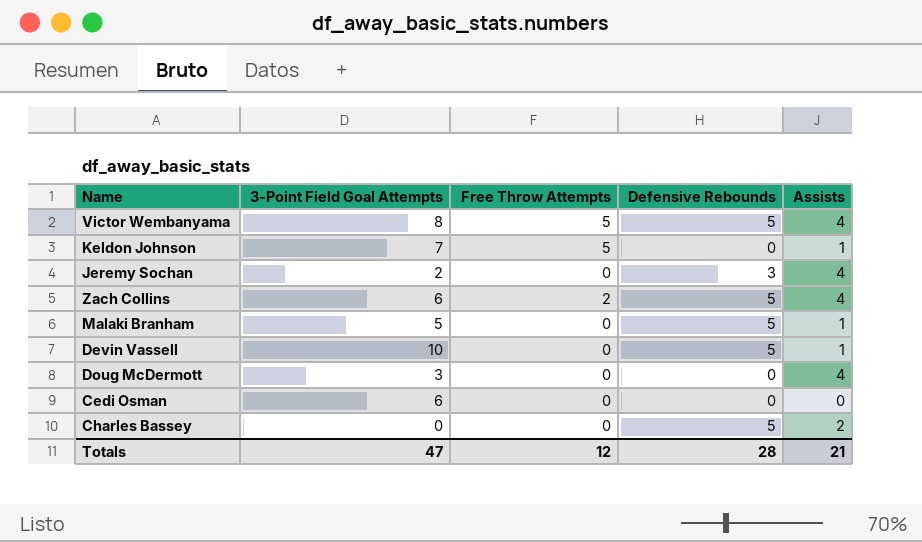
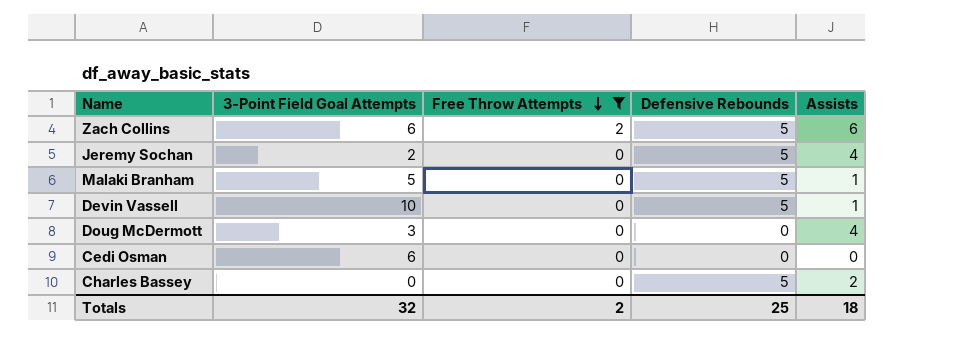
filter: none -> Free Throw Attempts != 5
row order: none -> Free Throw Attempts descending
Zach Collins | Assists: 4 -> 6
Jeremy Sochan | Defensive Rebounds: 3 -> 5
Totals | 3-Point Field Goal Attempts: 47 -> 32
Totals | Free Throw Attempts: 12 -> 2
Totals | Defensive Rebounds: 28 -> 25
Totals | Assists: 21 -> 18

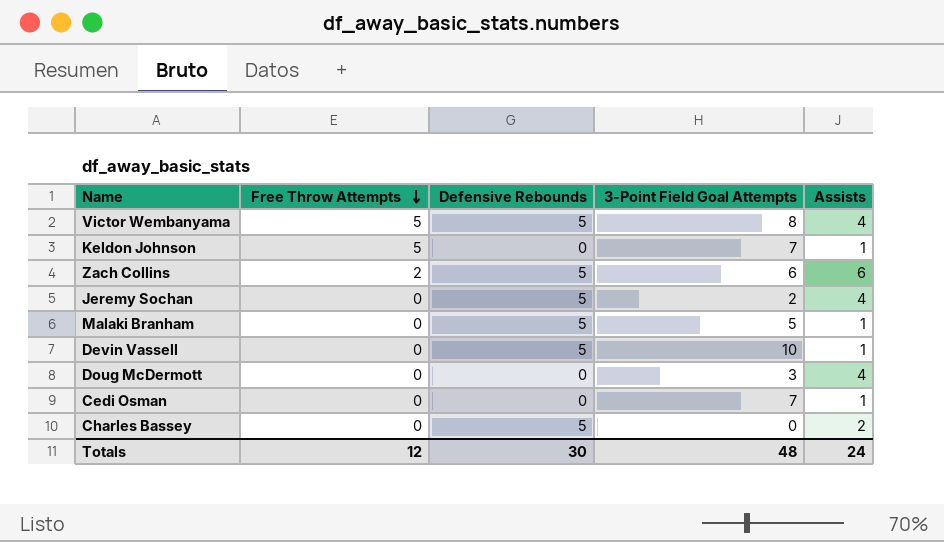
filter: Free Throw Attempts != 5 -> none
column 3-Point Field Goal Attempts | position: 2 -> 4
Cedi Osman | 3-Point Field Goal Attempts: 6 -> 7
Cedi Osman | Assists: 0 -> 1
Totals | Free Throw Attempts: 2 -> 12
Totals | Defensive Rebounds: 25 -> 30
Totals | 3-Point Field Goal Attempts: 32 -> 48
Totals | Assists: 18 -> 24

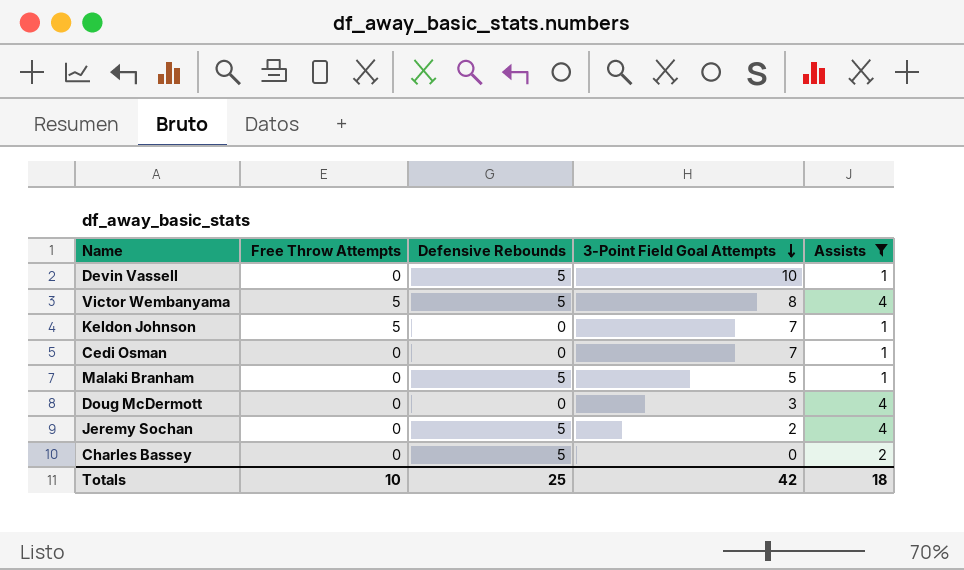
filter: none -> Assists != 6
row order: Free Throw Attempts descending -> 3-Point Field Goal Attempts descending
Totals | Free Throw Attempts: 12 -> 10
Totals | Defensive Rebounds: 30 -> 25
Totals | 3-Point Field Goal Attempts: 48 -> 42
Totals | Assists: 24 -> 18

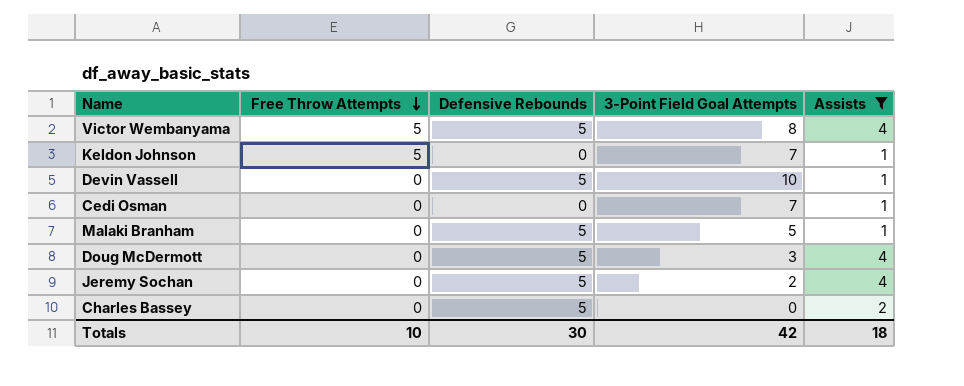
row order: 3-Point Field Goal Attempts descending -> Free Throw Attempts descending
Doug McDermott | Defensive Rebounds: 0 -> 5
Totals | Defensive Rebounds: 25 -> 30

